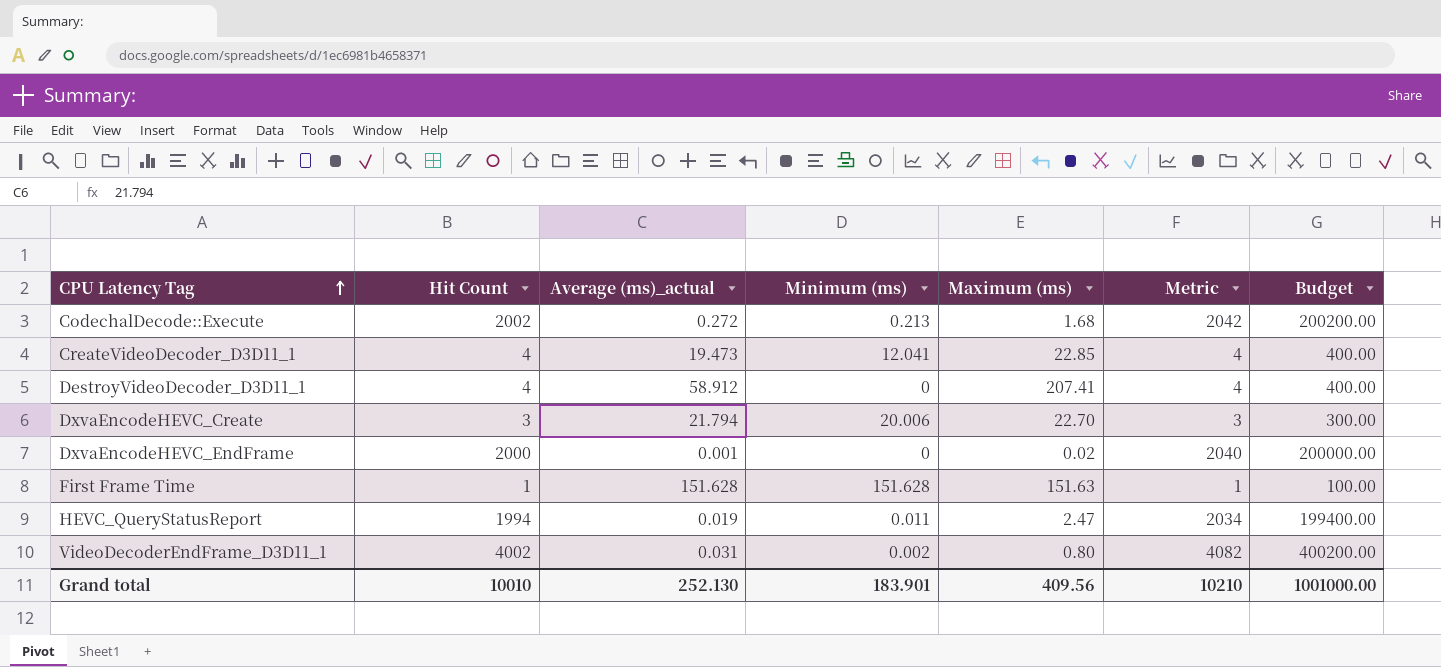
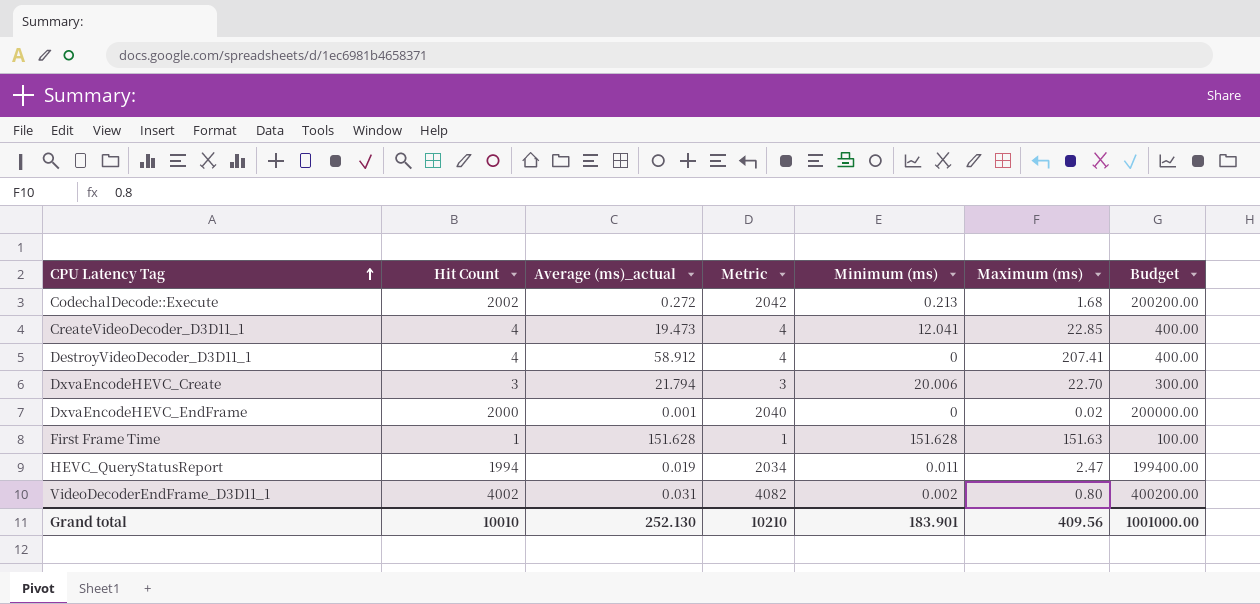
column Metric | position: 6 -> 4

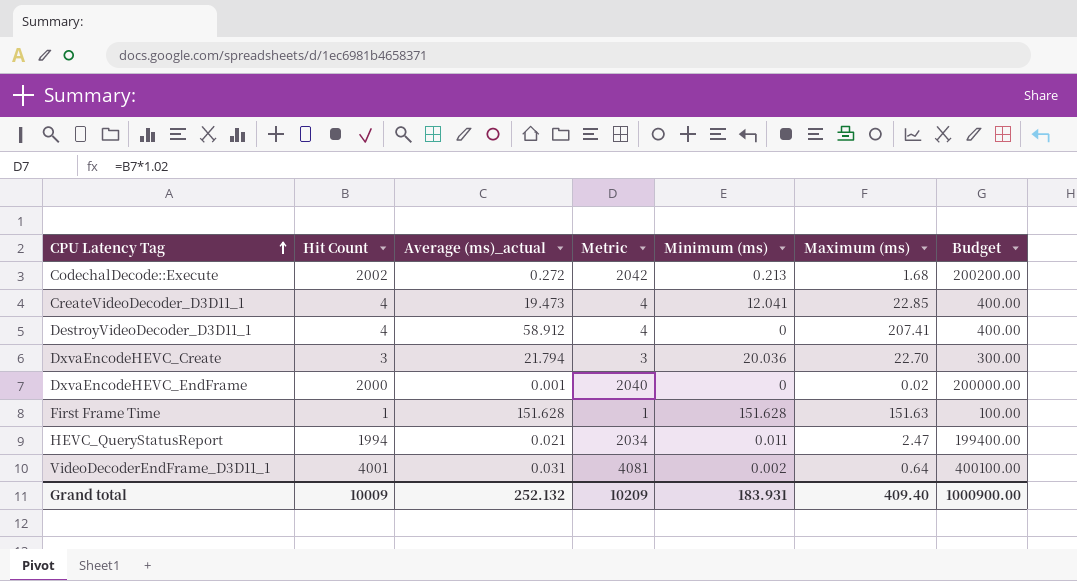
DxvaEncodeHEVC_Create | Minimum (ms): 20.006 -> 20.036
HEVC_QueryStatusReport | Average (ms)_actual: 0.019 -> 0.021
VideoDecoderEndFrame_D3D11_1 | Hit Count: 4002 -> 4001
VideoDecoderEndFrame_D3D11_1 | Metric: 4082 -> 4081
VideoDecoderEndFrame_D3D11_1 | Maximum (ms): 0.80 -> 0.64
VideoDecoderEndFrame_D3D11_1 | Budget: 400200.00 -> 400100.00
Grand total | Hit Count: 10010 -> 10009
Grand total | Average (ms)_actual: 252.130 -> 252.132
Grand total | Metric: 10210 -> 10209
Grand total | Minimum (ms): 183.901 -> 183.931
Grand total | Maximum (ms): 409.56 -> 409.40
Grand total | Budget: 1001000.00 -> 1000900.00

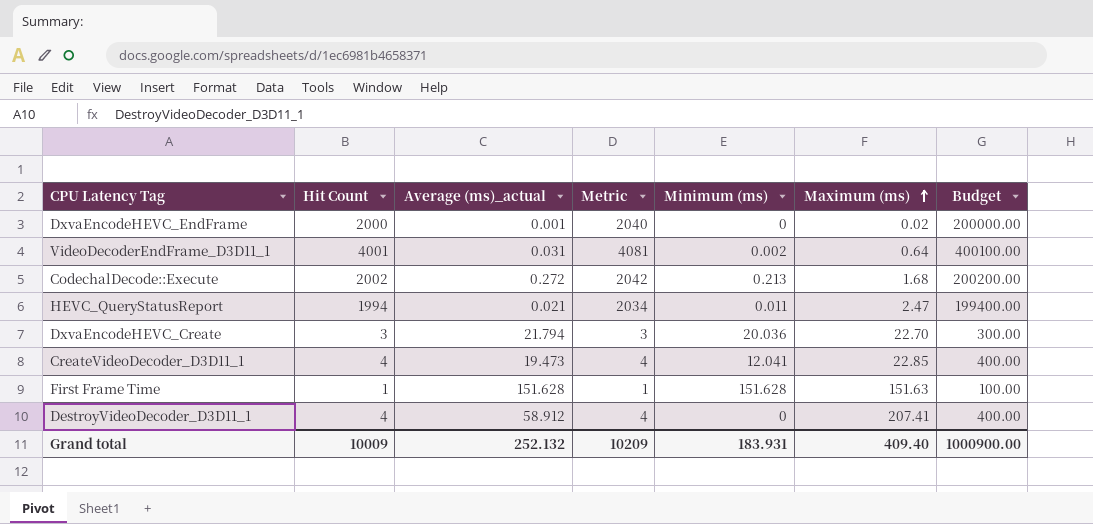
row order: CPU Latency Tag ascending -> Maximum (ms) ascending

